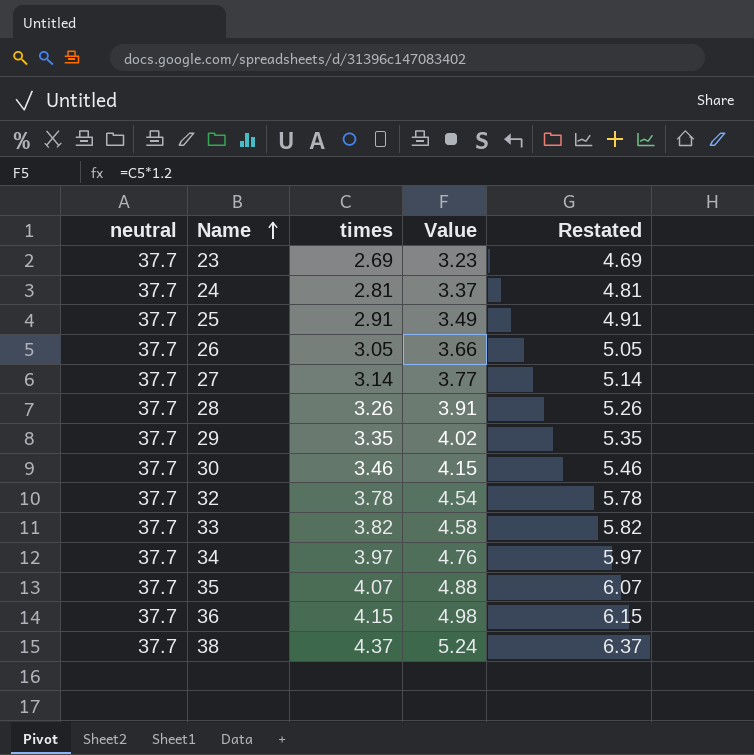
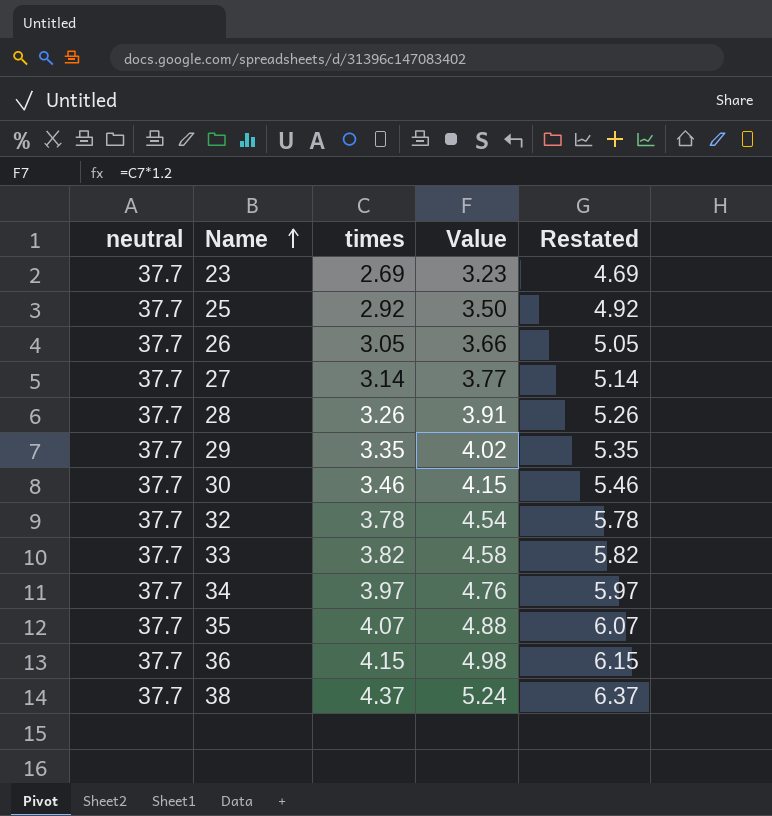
row 24: 37.7 | 2.81 | 3.37 | 4.81 -> none
25 | times: 2.91 -> 2.92
25 | Value: 3.49 -> 3.50
25 | Restated: 4.91 -> 4.92

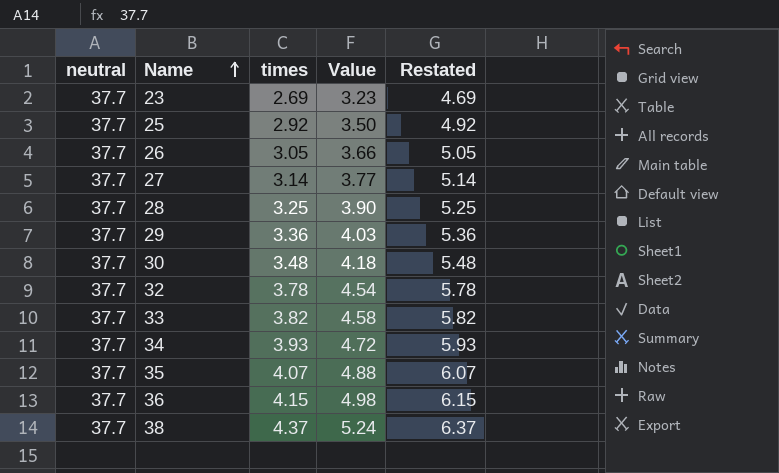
28 | times: 3.26 -> 3.25
28 | Value: 3.91 -> 3.90
28 | Restated: 5.26 -> 5.25
29 | times: 3.35 -> 3.36
29 | Value: 4.02 -> 4.03
29 | Restated: 5.35 -> 5.36
30 | times: 3.46 -> 3.48
30 | Value: 4.15 -> 4.18
30 | Restated: 5.46 -> 5.48
34 | times: 3.97 -> 3.93
34 | Value: 4.76 -> 4.72
34 | Restated: 5.97 -> 5.93

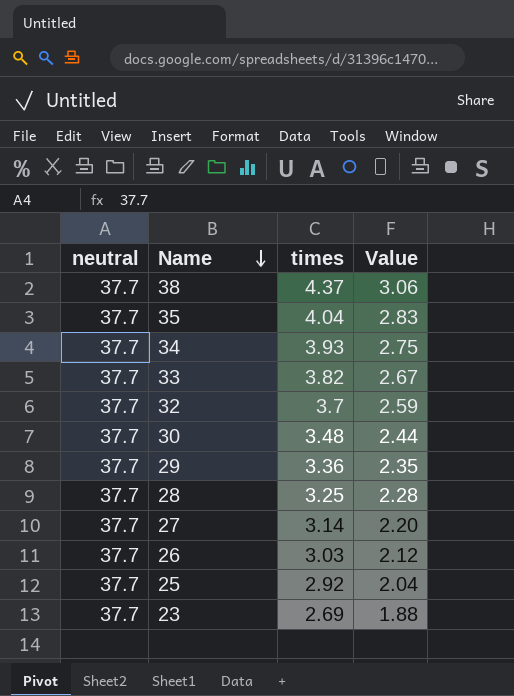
row order: Name ascending -> Name descending
column Restated | formula: [times] + 2 -> none
column Value | formula: [times] * 1.2 -> [times] * 0.7
row 36: 37.7 | 4.15 | 4.98 | 6.15 -> none
35 | times: 4.07 -> 4.04
32 | times: 3.78 -> 3.7
26 | times: 3.05 -> 3.03

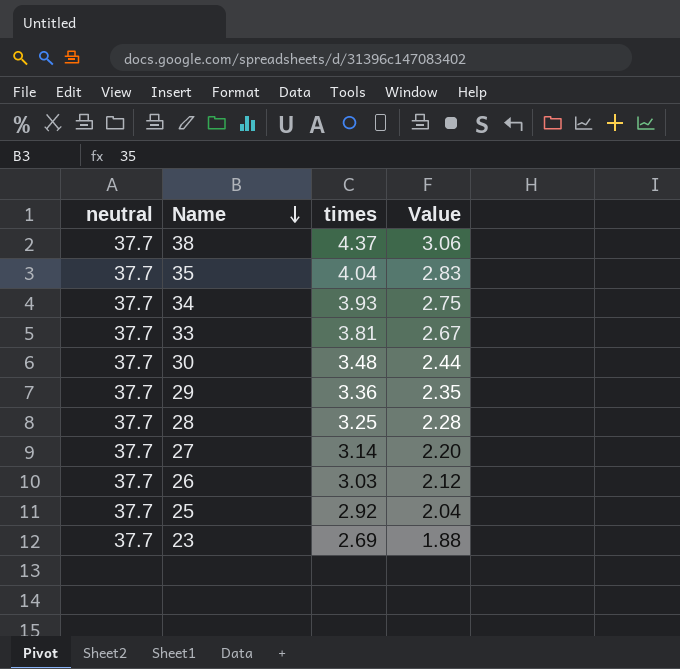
row 32: 37.7 | 3.7 | 2.59 -> none
33 | times: 3.82 -> 3.81

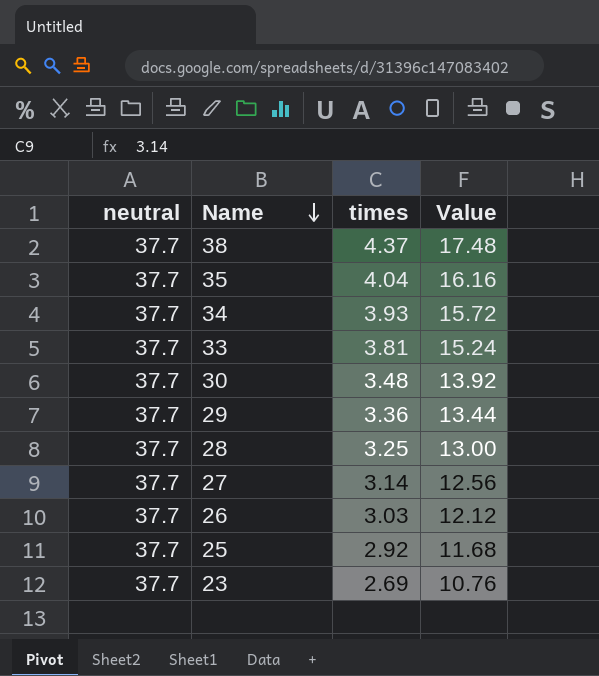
column Value | formula: [times] * 0.7 -> [times] * 4

